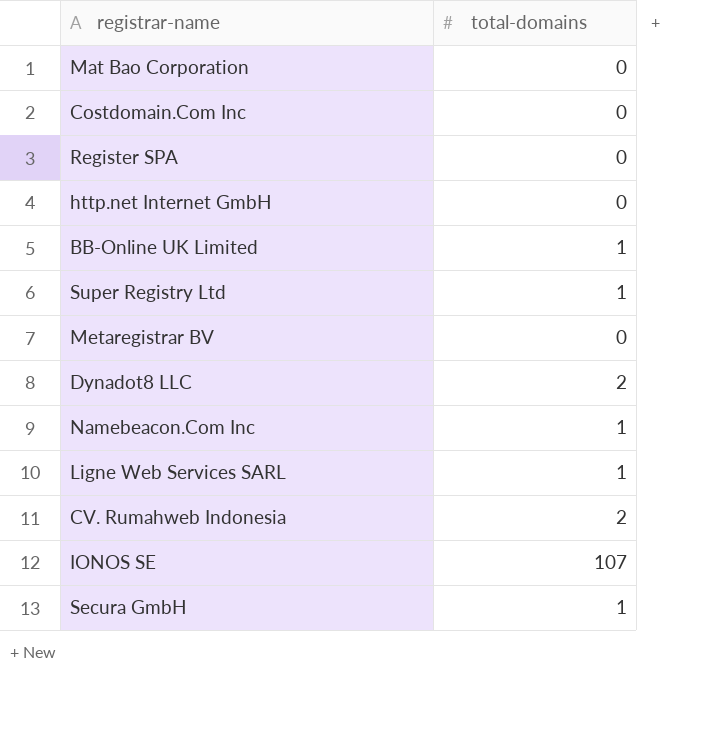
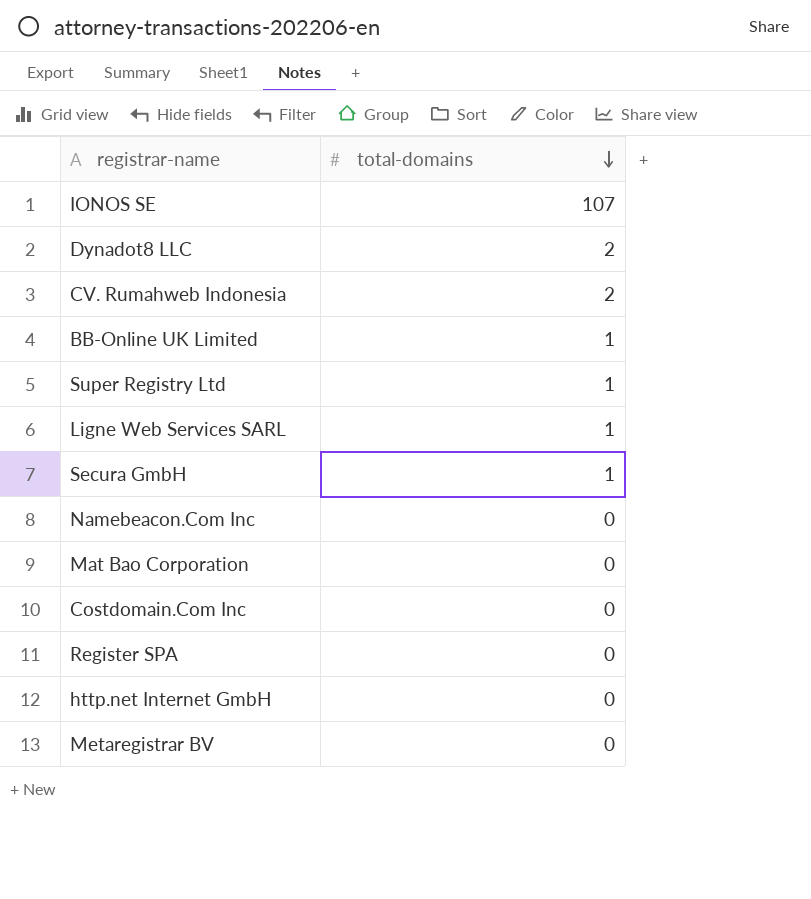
row order: none -> total-domains descending
Namebeacon.Com Inc | total-domains: 1 -> 0

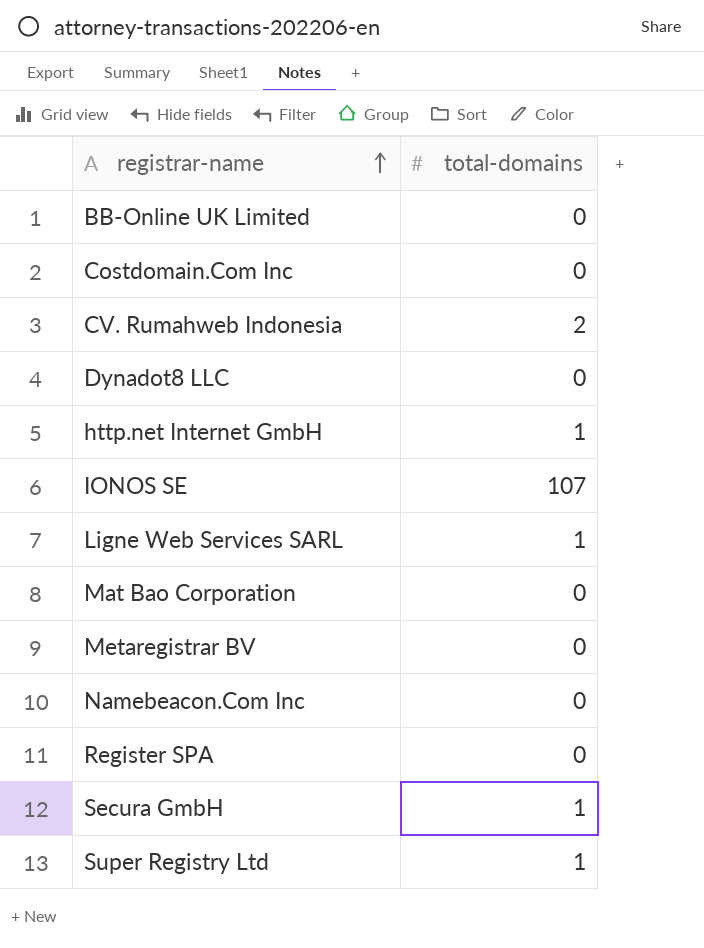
row order: total-domains descending -> registrar-name ascending
BB-Online UK Limited | total-domains: 1 -> 0
Dynadot8 LLC | total-domains: 2 -> 0
http.net Internet GmbH | total-domains: 0 -> 1

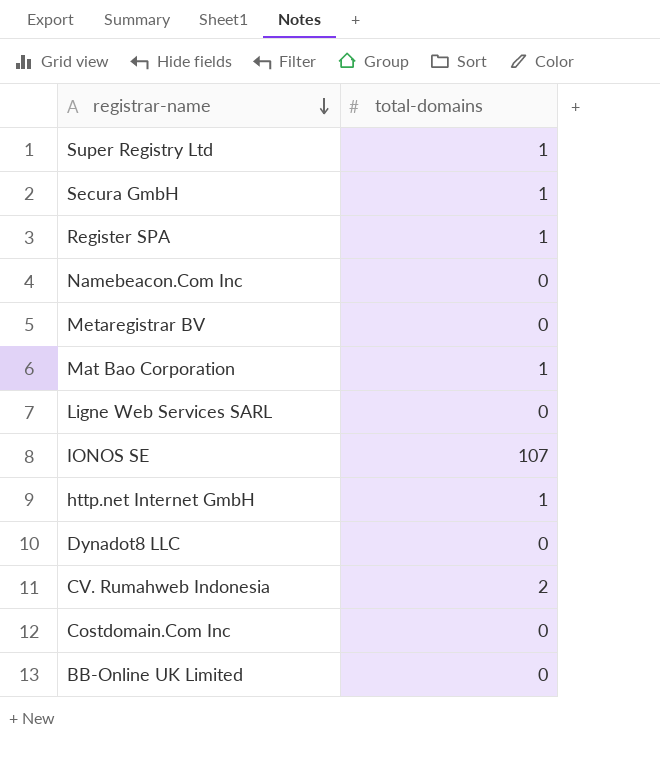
row order: registrar-name ascending -> registrar-name descending
Register SPA | total-domains: 0 -> 1
Mat Bao Corporation | total-domains: 0 -> 1
Ligne Web Services SARL | total-domains: 1 -> 0

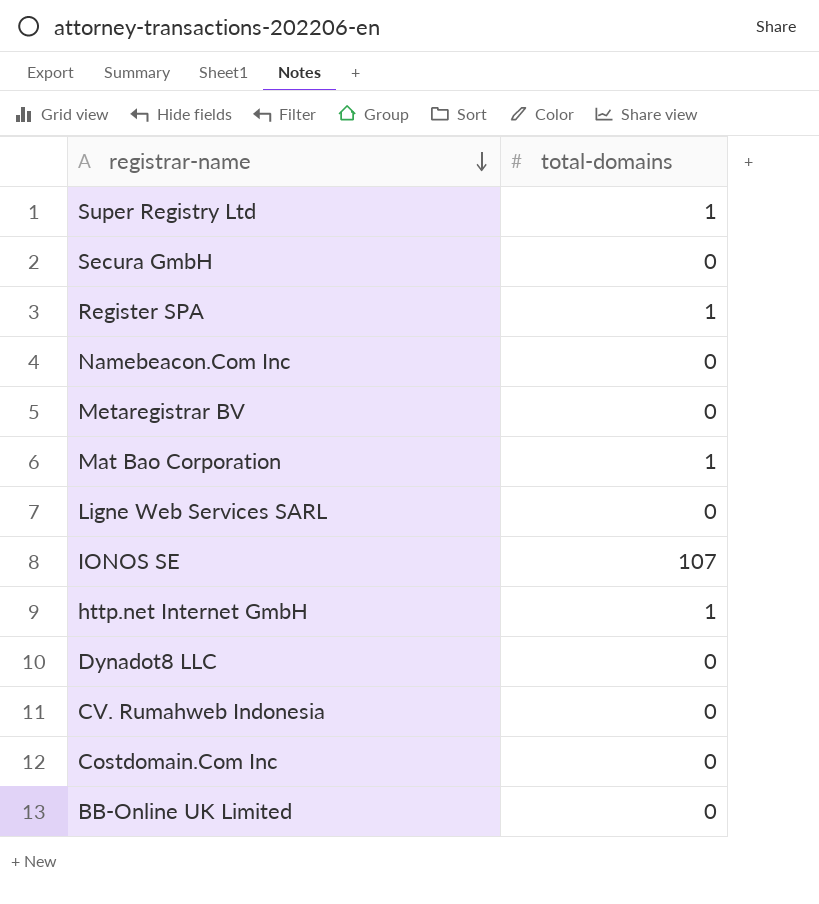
Secura GmbH | total-domains: 1 -> 0
CV. Rumahweb Indonesia | total-domains: 2 -> 0

